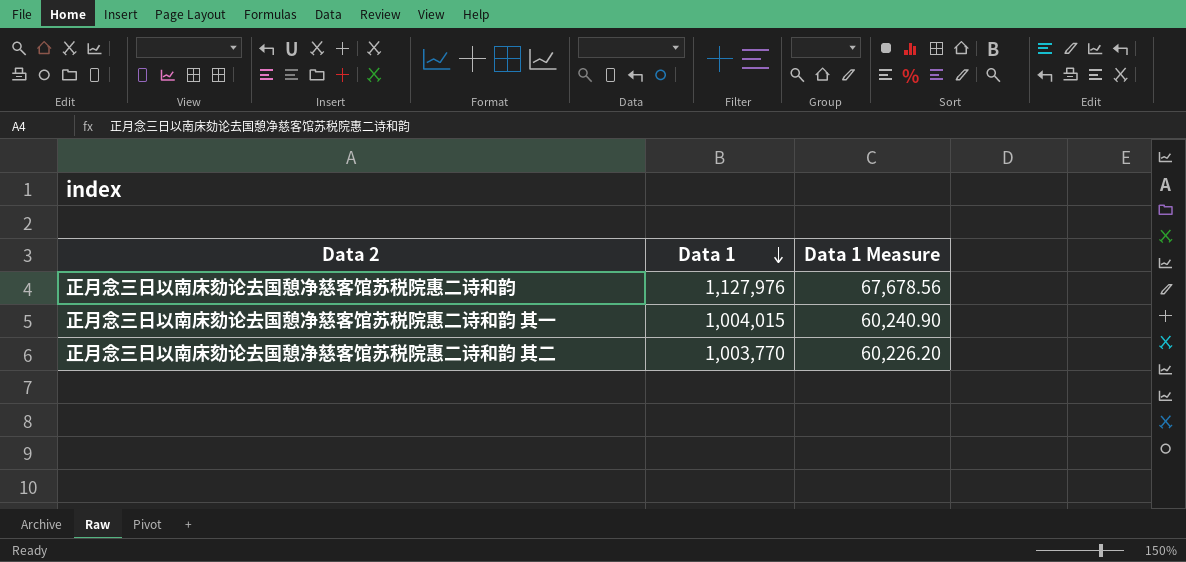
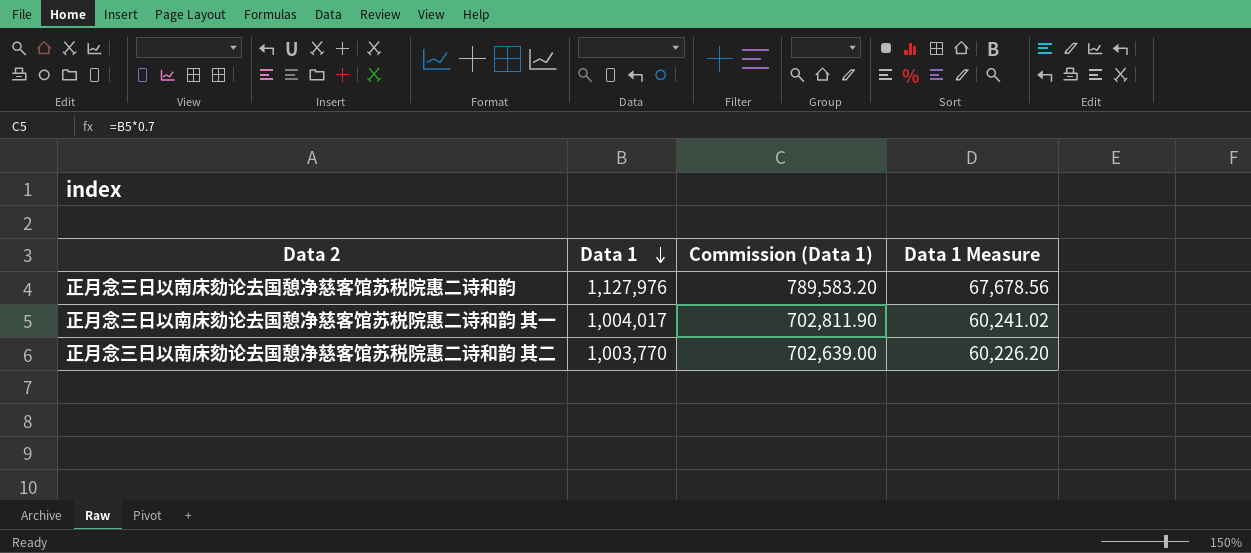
column Commission (Data 1) | formula: none -> [Data 1] * 0.7
正月念三日以南床劾论去国憩净慈客馆苏税院惠二诗和韵 其一 | Data 1: 1,004,015 -> 1,004,017
正月念三日以南床劾论去国憩净慈客馆苏税院惠二诗和韵 其一 | Data 1 Measure: 60,240.90 -> 60,241.02

